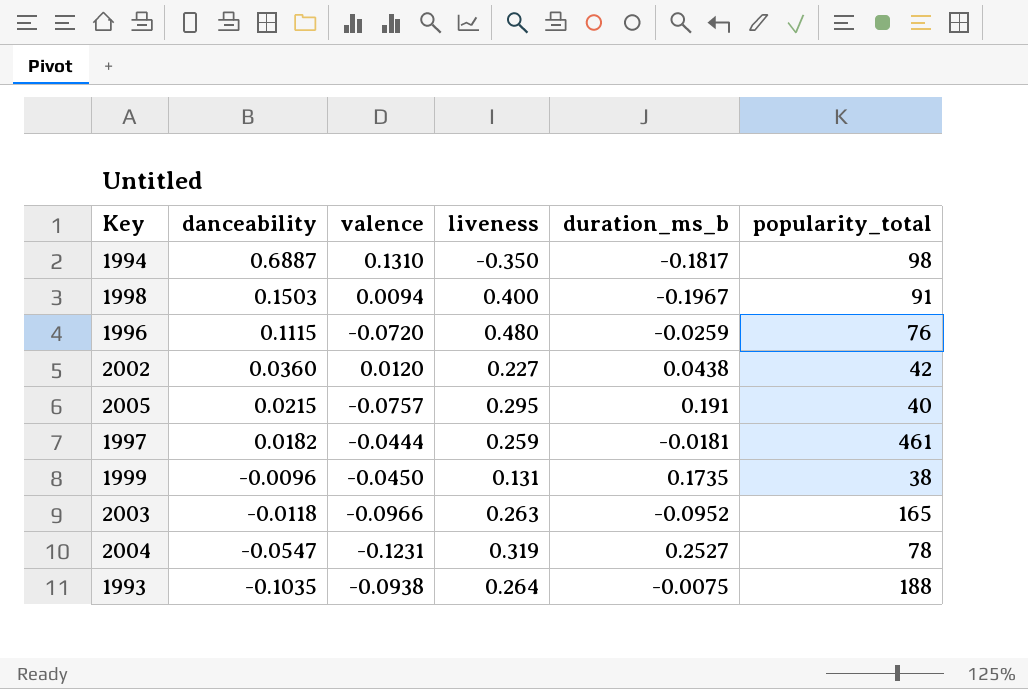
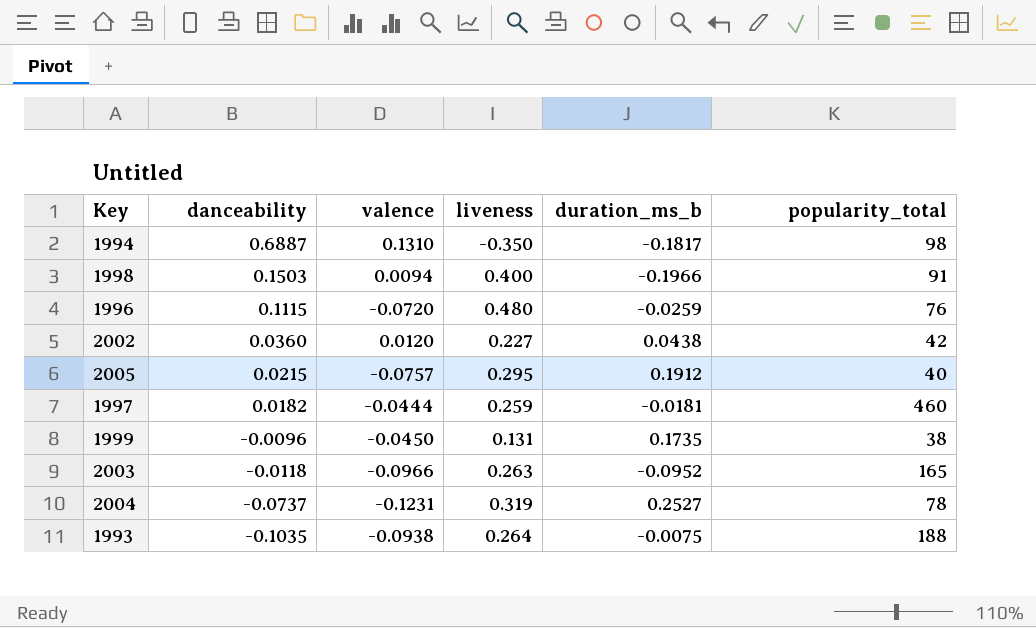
1998 | duration_ms_b: -0.1967 -> -0.1966
2005 | duration_ms_b: 0.191 -> 0.1912
1997 | popularity_total: 461 -> 460
2004 | danceability: -0.0547 -> -0.0737

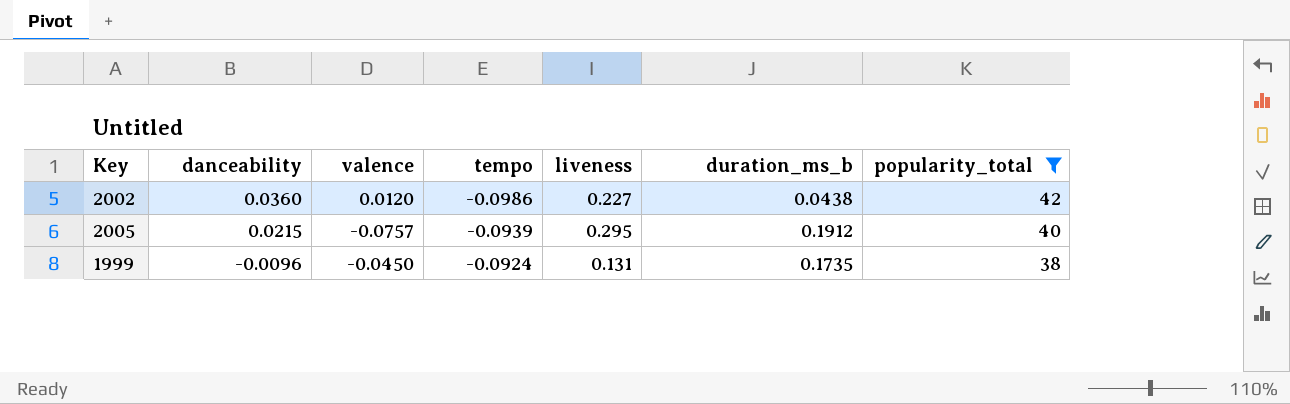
filter: none -> popularity_total <= 42
column tempo | position: none -> 4

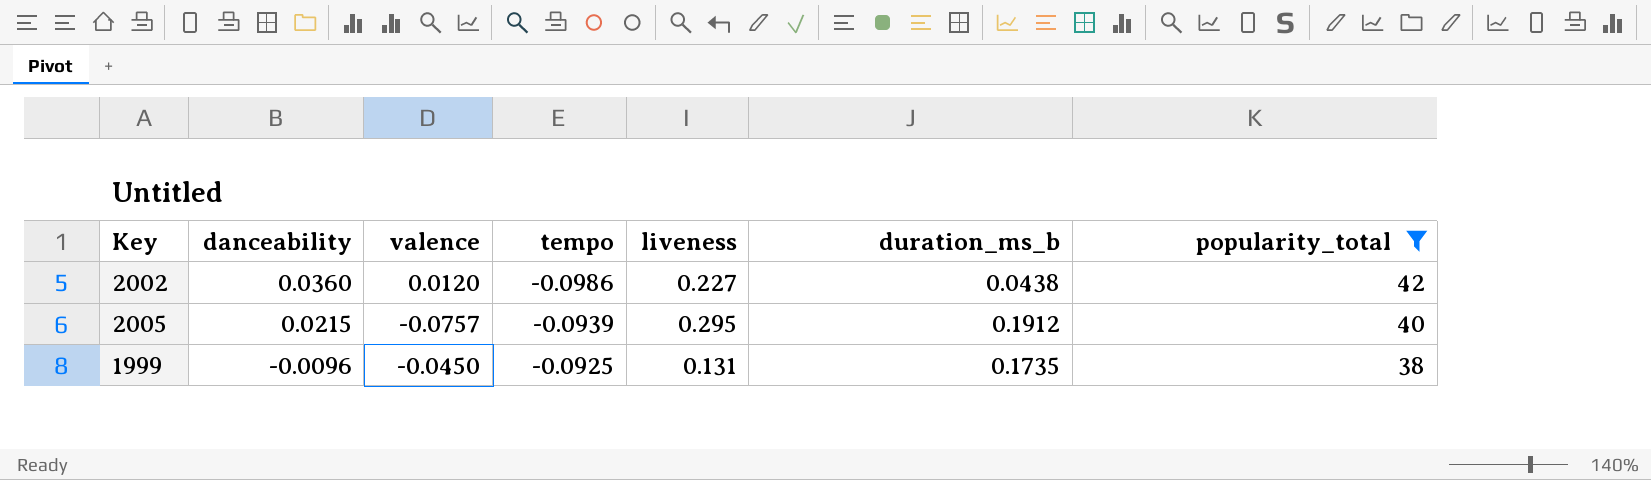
1999 | tempo: -0.0924 -> -0.0925

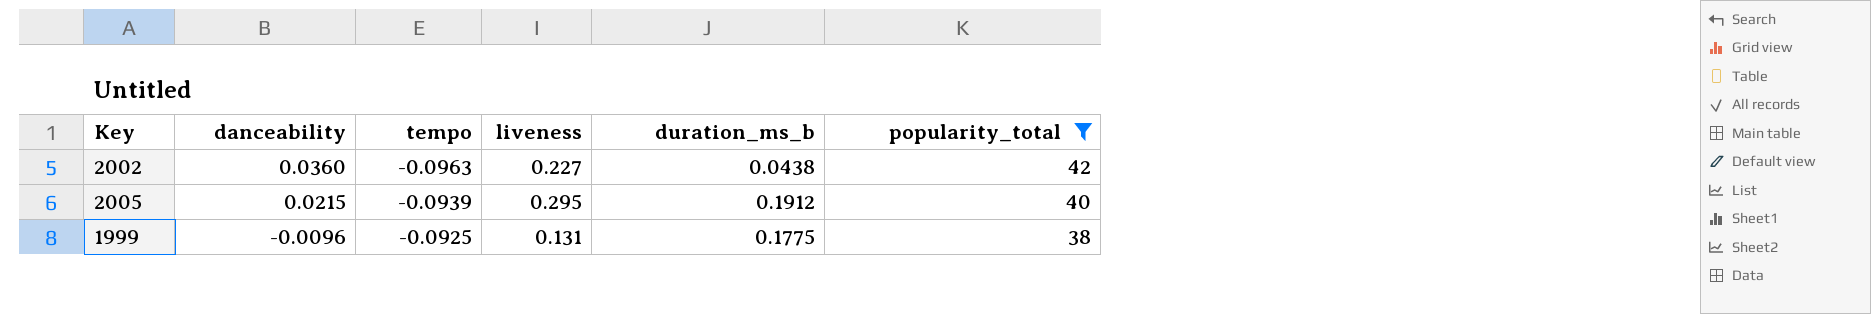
column valence | position: 3 -> none
2002 | tempo: -0.0986 -> -0.0963
1999 | duration_ms_b: 0.1735 -> 0.1775

